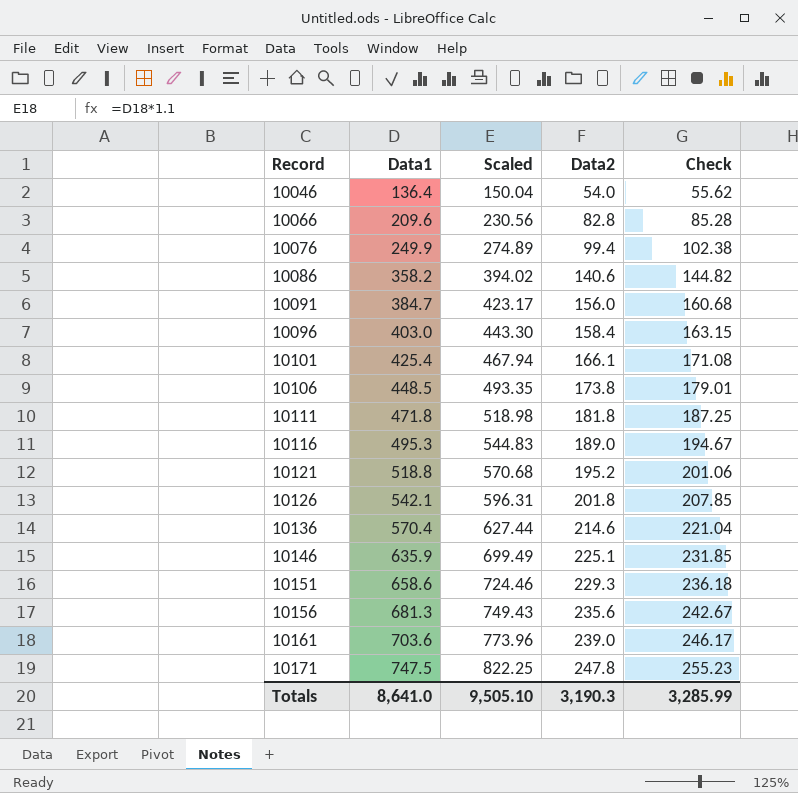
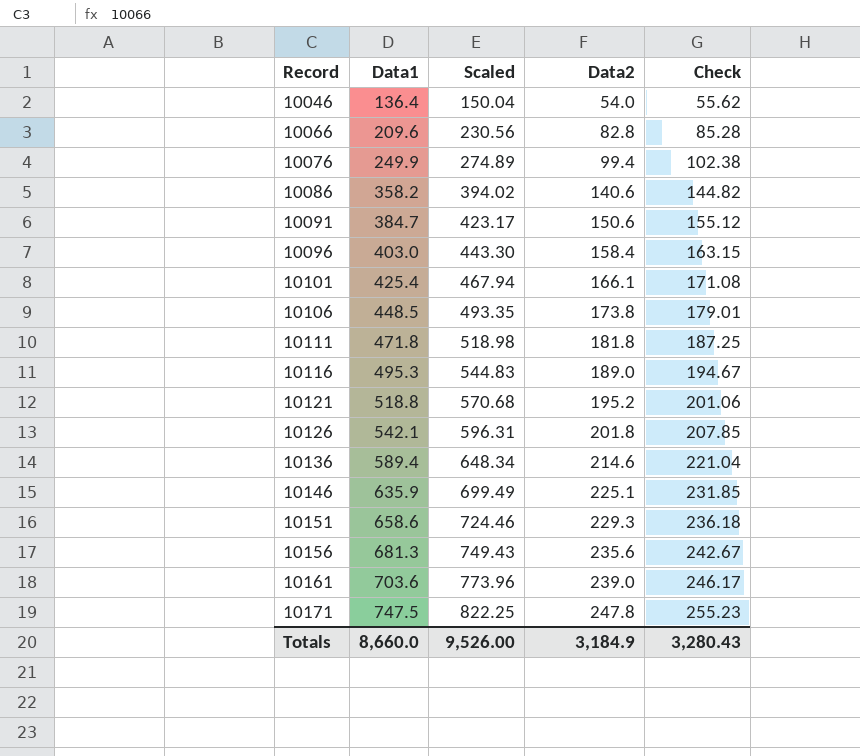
10091 | Data2: 156.0 -> 150.6
10091 | Check: 160.68 -> 155.12
10136 | Data1: 570.4 -> 589.4
10136 | Scaled: 627.44 -> 648.34
Totals | Data1: 8,641.0 -> 8,660.0
Totals | Scaled: 9,505.10 -> 9,526.00
Totals | Data2: 3,190.3 -> 3,184.9
Totals | Check: 3,285.99 -> 3,280.43

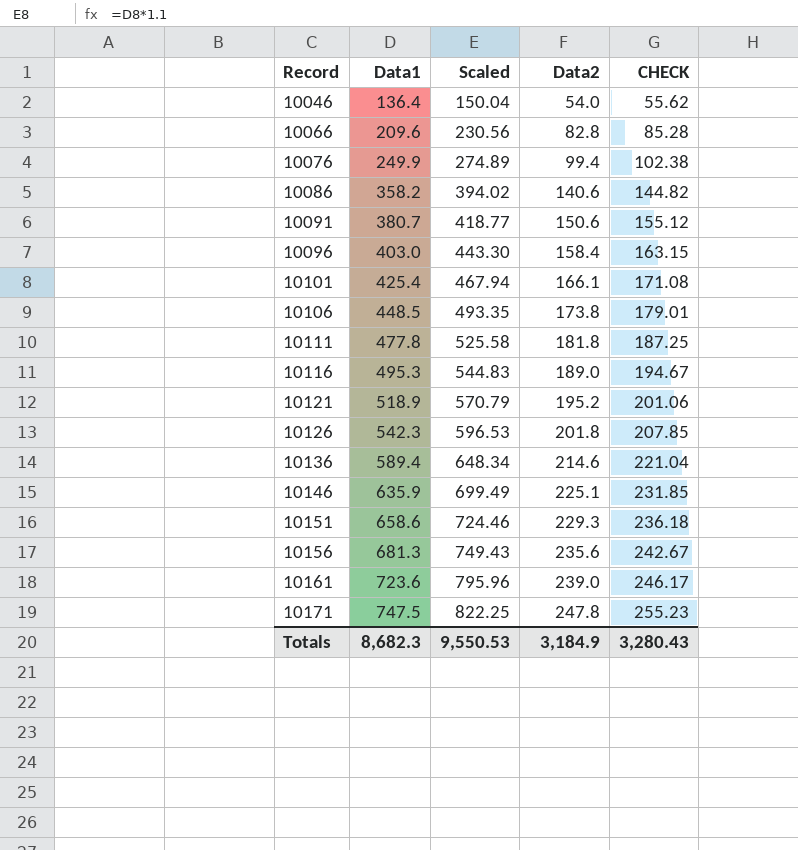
column name: Check -> CHECK
10091 | Data1: 384.7 -> 380.7
10091 | Scaled: 423.17 -> 418.77
10111 | Data1: 471.8 -> 477.8
10111 | Scaled: 518.98 -> 525.58
10121 | Data1: 518.8 -> 518.9
10121 | Scaled: 570.68 -> 570.79
10126 | Data1: 542.1 -> 542.3
10126 | Scaled: 596.31 -> 596.53
10161 | Data1: 703.6 -> 723.6
10161 | Scaled: 773.96 -> 795.96
Totals | Data1: 8,660.0 -> 8,682.3
Totals | Scaled: 9,526.00 -> 9,550.53

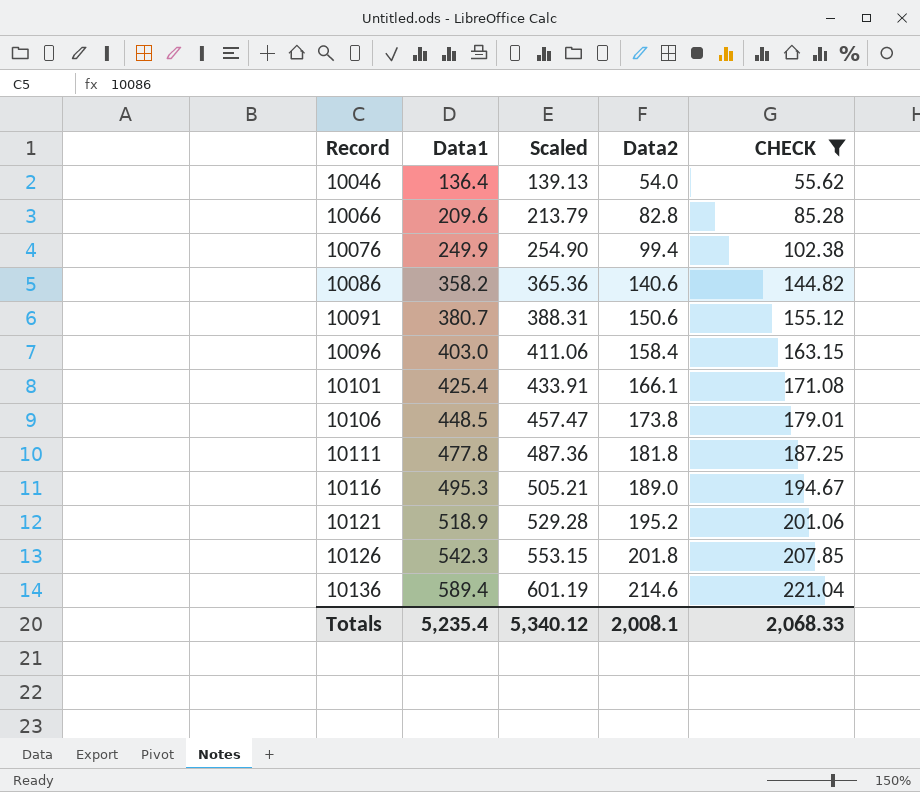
filter: none -> CHECK <= 221.04
column Scaled | formula: [Data1] * 1.1 -> [Data1] * 1.02
Totals | Data1: 8,682.3 -> 5,235.4
Totals | Scaled: 9,550.53 -> 5,340.12
Totals | Data2: 3,184.9 -> 2,008.1
Totals | CHECK: 3,280.43 -> 2,068.33

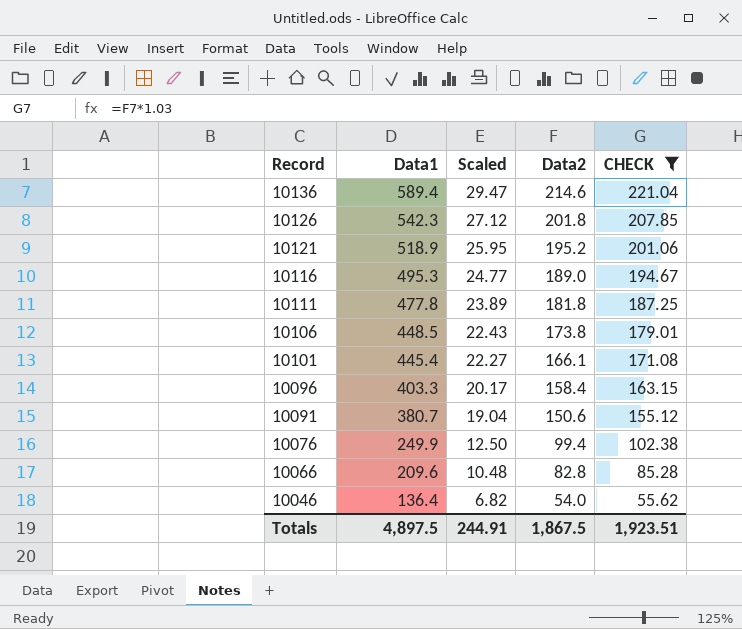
row order: Record ascending -> Record descending
column Scaled | formula: [Data1] * 1.02 -> [Data1] * 0.05
row 10086: 358.2 | 365.36 | 140.6 | 144.82 -> none
10101 | Data1: 425.4 -> 445.4
10096 | Data1: 403.0 -> 403.3
Totals | Data1: 5,235.4 -> 4,897.5
Totals | Scaled: 5,340.12 -> 244.91
Totals | Data2: 2,008.1 -> 1,867.5
Totals | CHECK: 2,068.33 -> 1,923.51

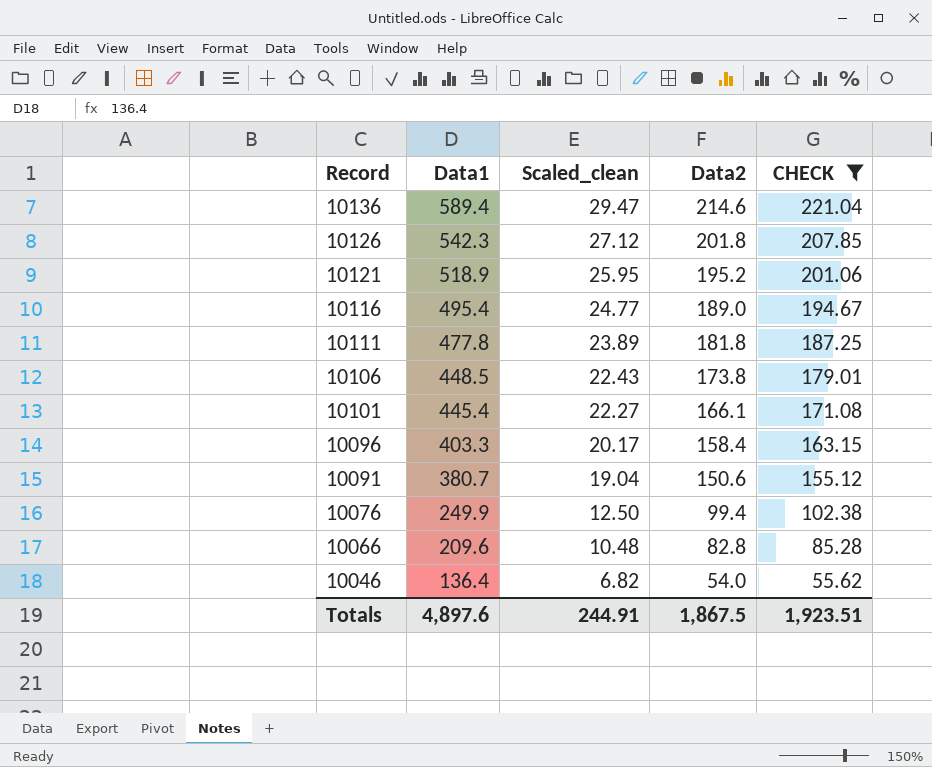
column name: Scaled -> Scaled_clean
10116 | Data1: 495.3 -> 495.4
Totals | Data1: 4,897.5 -> 4,897.6

